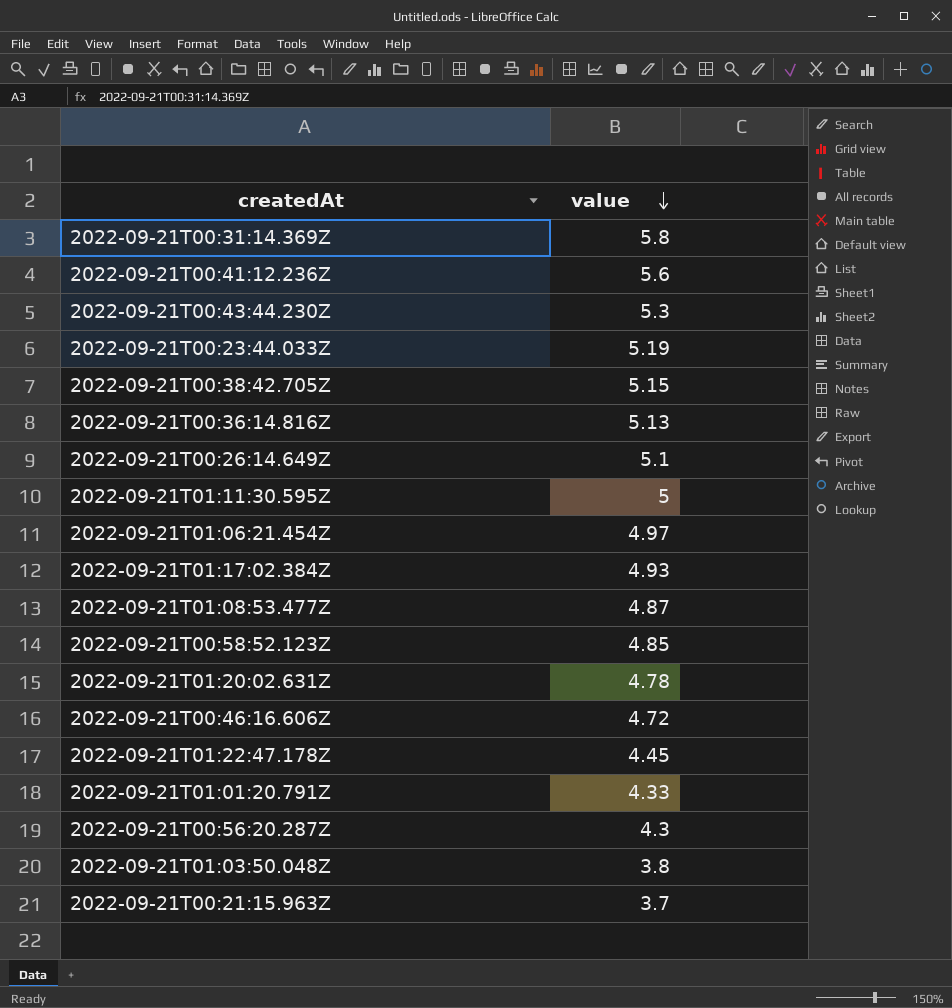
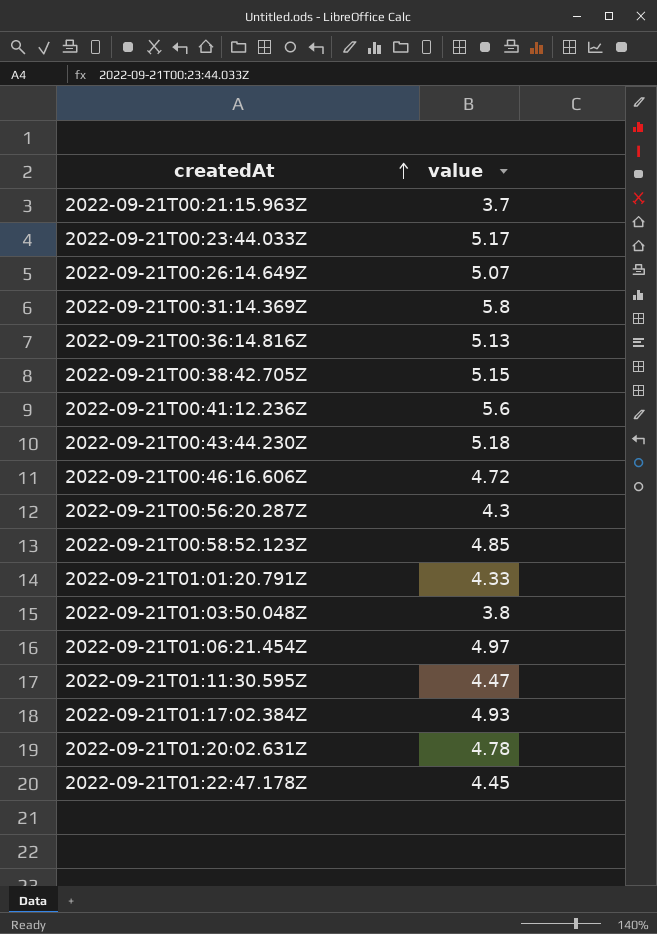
row order: value descending -> createdAt ascending
row 2022-09-21T01:08:53.477Z: 4.87 -> none
2022-09-21T00:23:44.033Z | value: 5.19 -> 5.17
2022-09-21T00:26:14.649Z | value: 5.1 -> 5.07
2022-09-21T00:43:44.230Z | value: 5.3 -> 5.18
2022-09-21T01:11:30.595Z | value: 5 -> 4.47

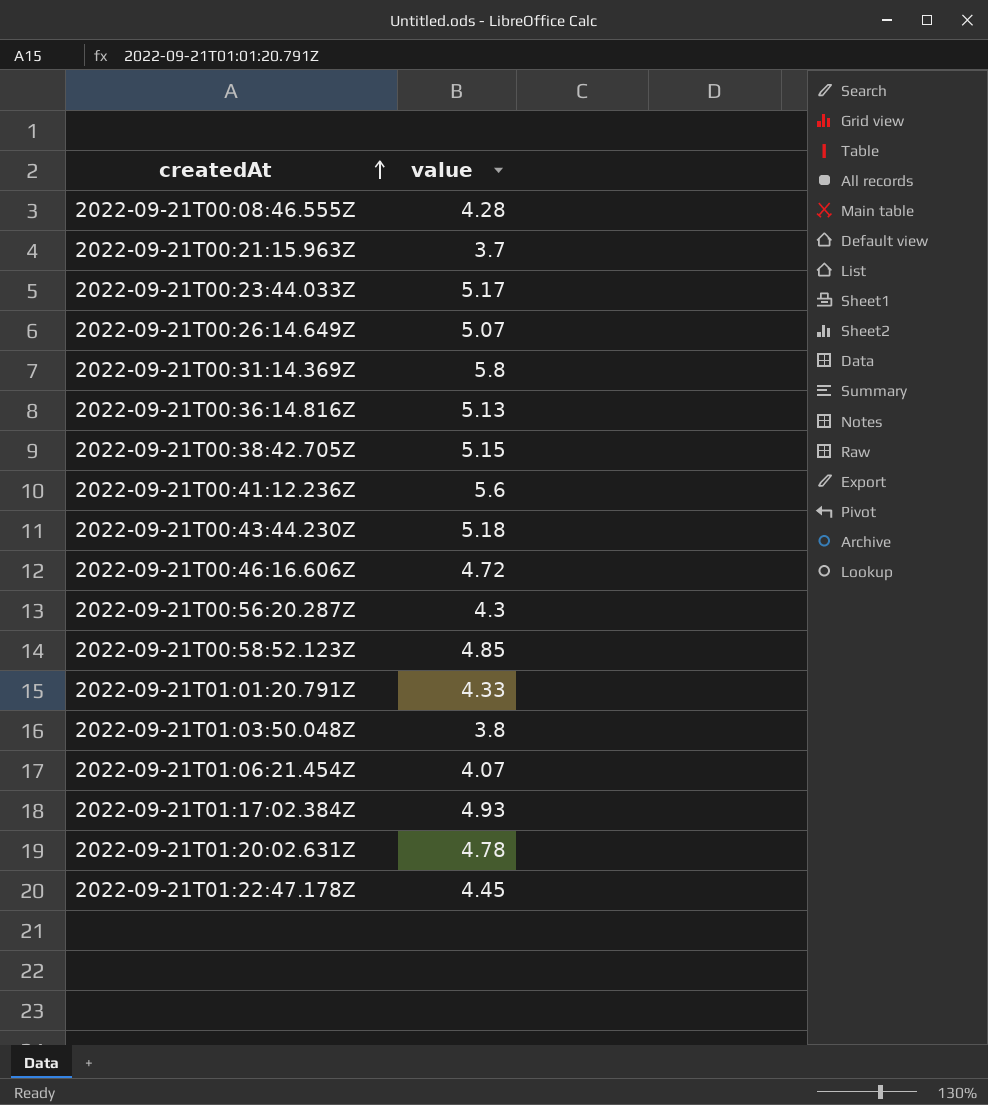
row 2022-09-21T01:11:30.595Z: 4.47 -> none
row 2022-09-21T00:08:46.555Z: none -> 4.28
2022-09-21T01:06:21.454Z | value: 4.97 -> 4.07

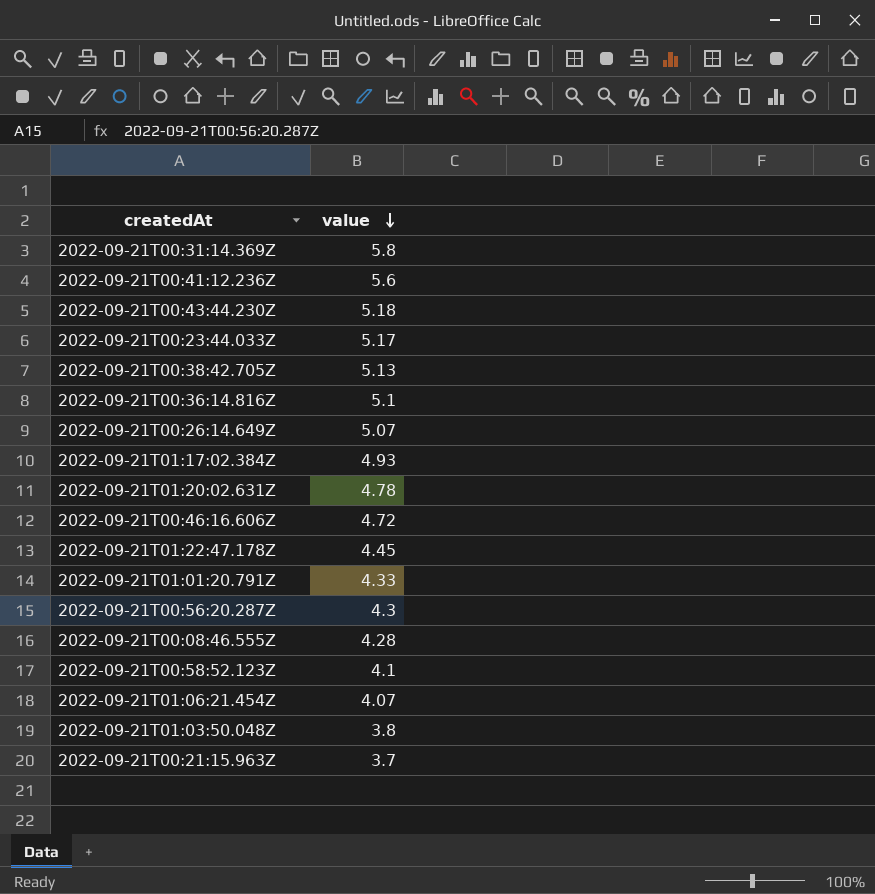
row order: createdAt ascending -> value descending
2022-09-21T00:38:42.705Z | value: 5.15 -> 5.13
2022-09-21T00:36:14.816Z | value: 5.13 -> 5.1
2022-09-21T00:58:52.123Z | value: 4.85 -> 4.1

